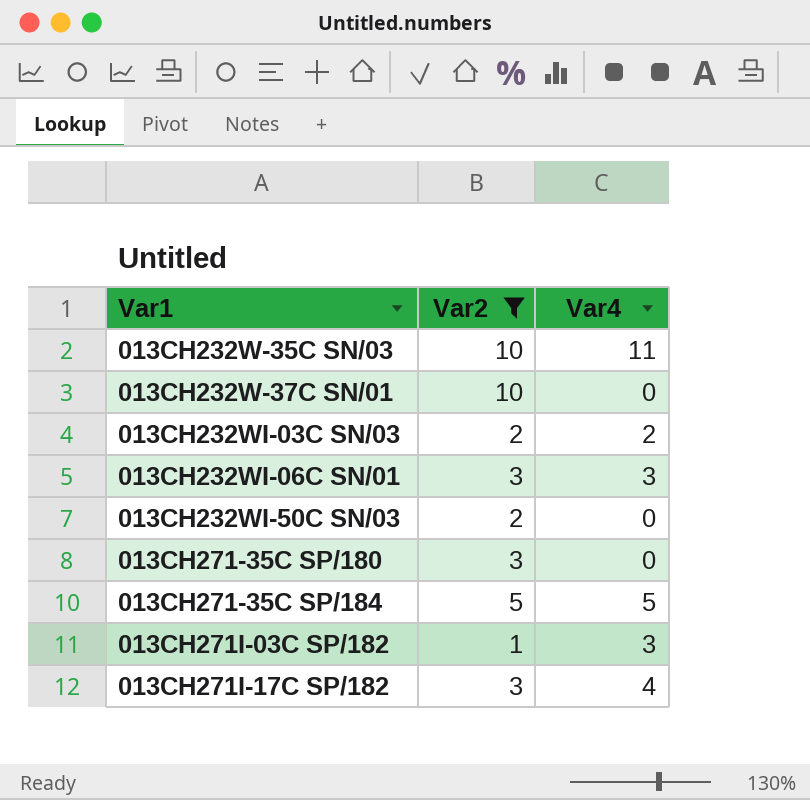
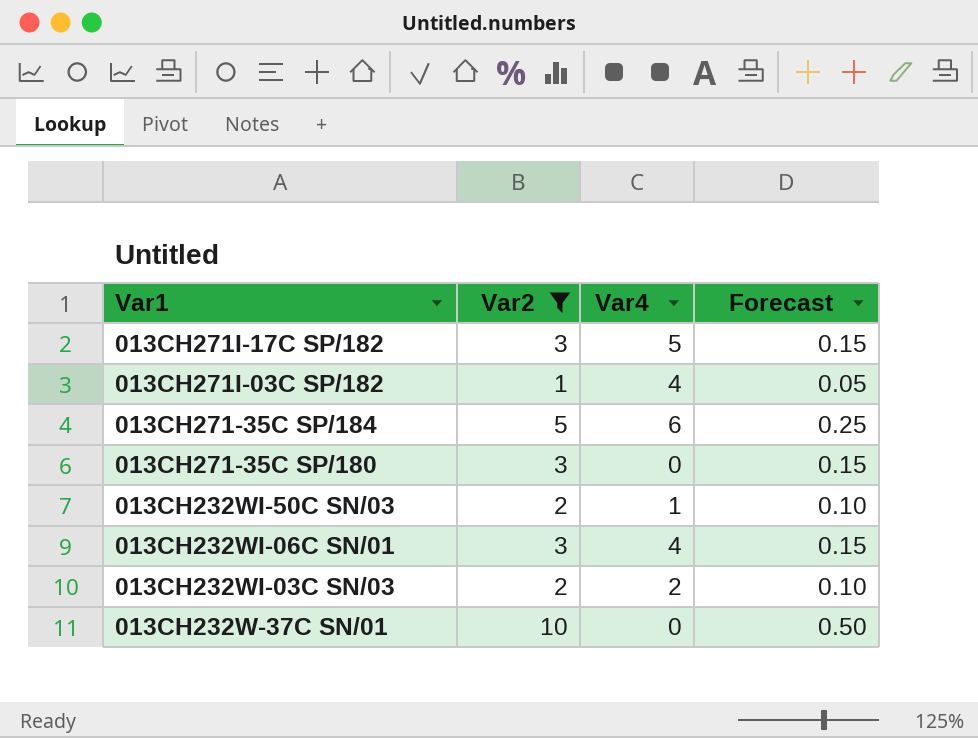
row order: Var1 ascending -> Var1 descending
column Forecast | formula: none -> [Var2] * 0.05
row 013CH232W-35C SN/03: 10 | 11 -> none
013CH271I-17C SP/182 | Var4: 4 -> 5
013CH271I-03C SP/182 | Var4: 3 -> 4
013CH271-35C SP/184 | Var4: 5 -> 6
013CH232WI-50C SN/03 | Var4: 0 -> 1
013CH232WI-06C SN/01 | Var4: 3 -> 4

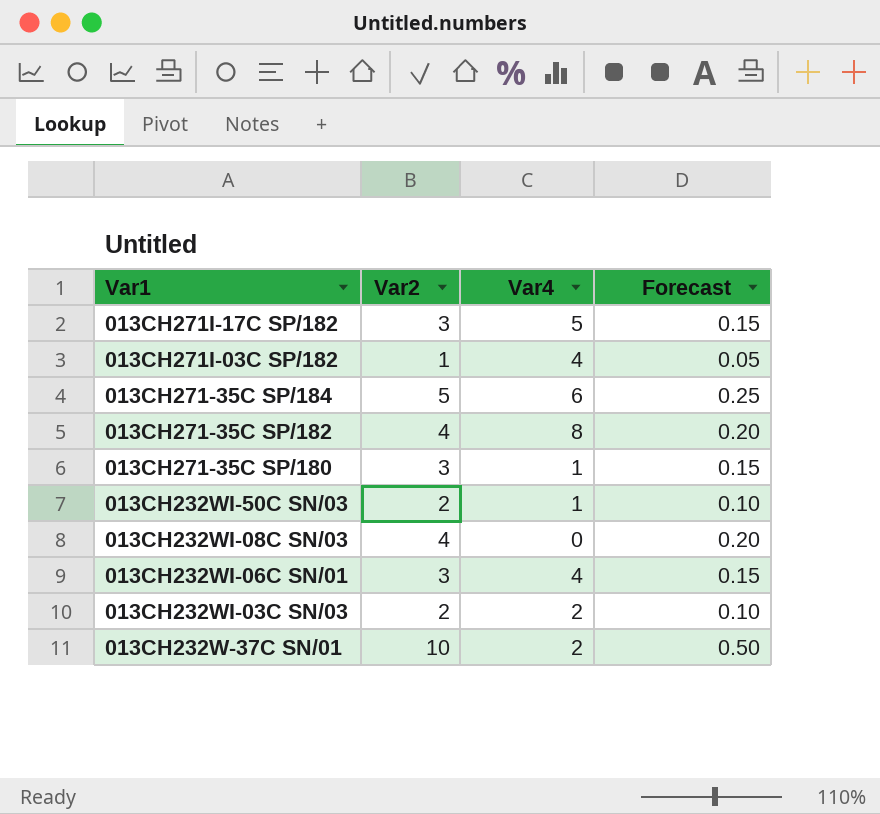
filter: Var2 != 4 -> none
013CH271-35C SP/180 | Var4: 0 -> 1
013CH232W-37C SN/01 | Var4: 0 -> 2

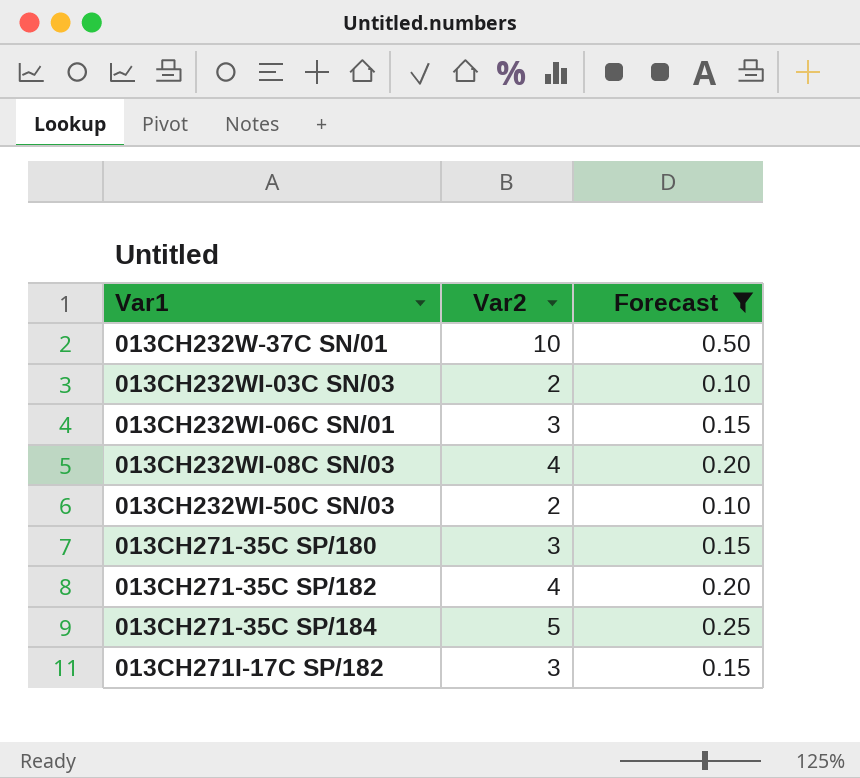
filter: none -> Forecast != 0.05
row order: Var1 descending -> Var1 ascending
column Var4 | position: 3 -> none

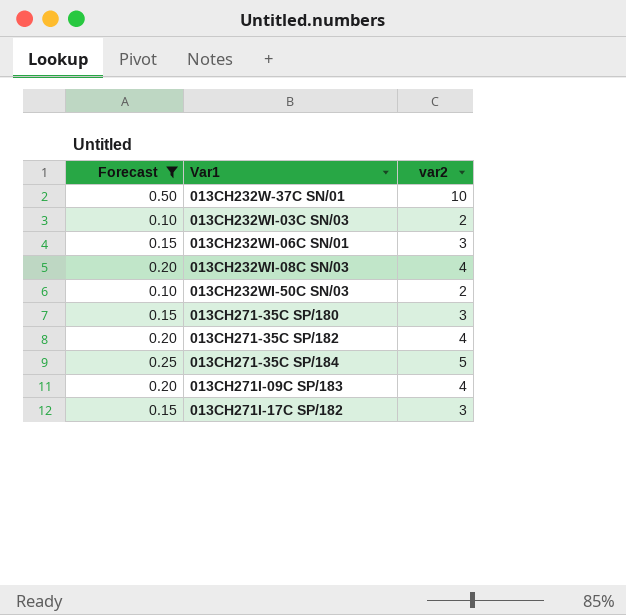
column Forecast | position: 3 -> 1
column name: Var2 -> var2
row 013CH271I-09C SP/183: none -> 0.20 | 4

